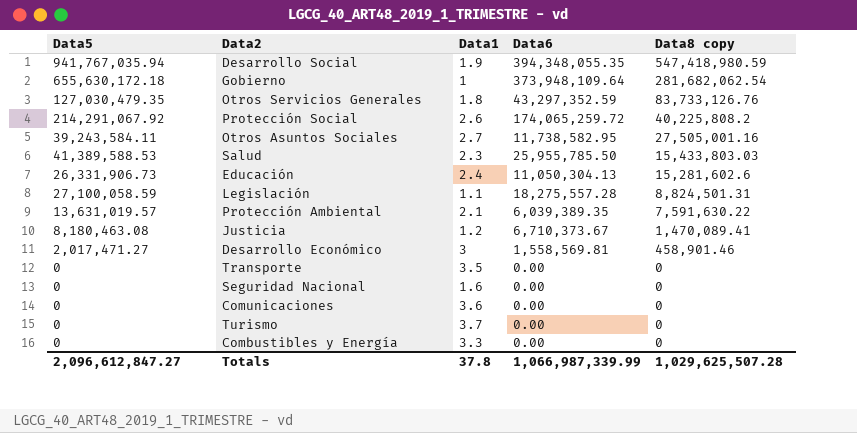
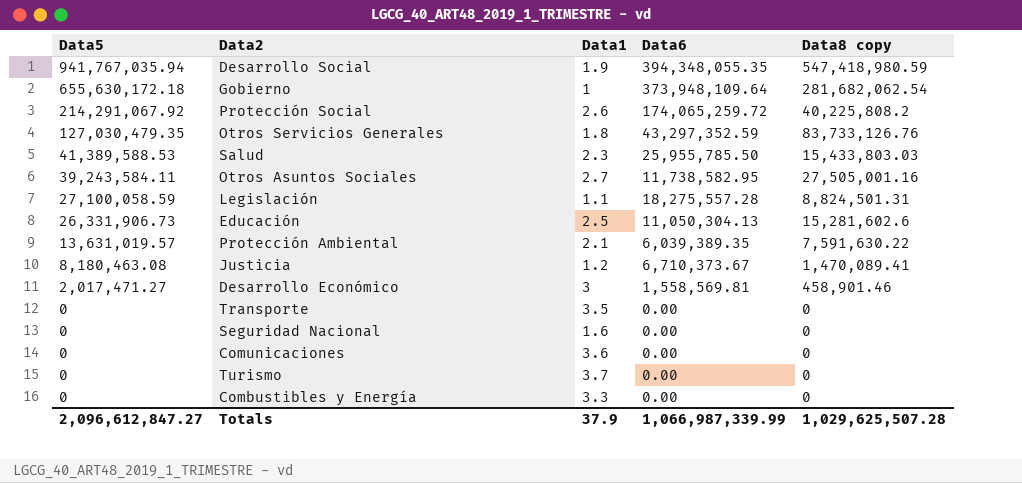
row order: Data8 copy descending -> Data5 descending
Educación | Data1: 2.4 -> 2.5
Totals | Data1: 37.8 -> 37.9

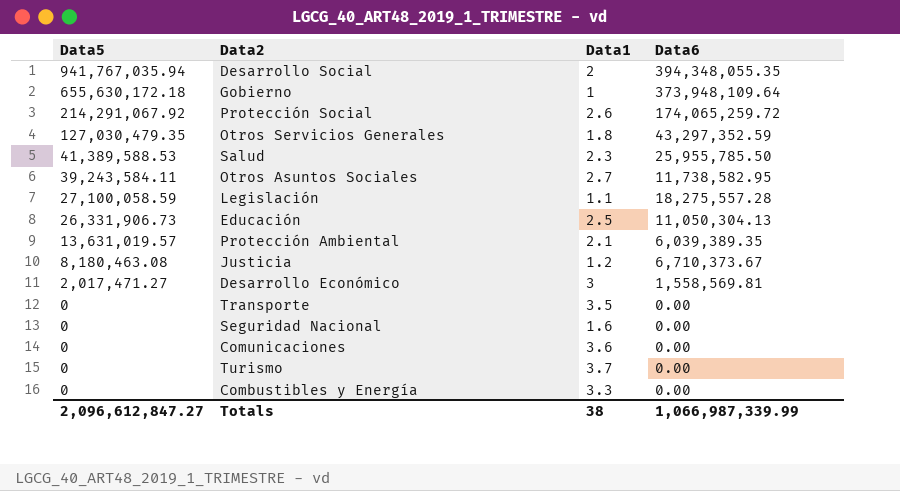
column Data8 copy | formula: [Data5] - [Data6] -> none
Desarrollo Social | Data1: 1.9 -> 2
Totals | Data1: 37.9 -> 38

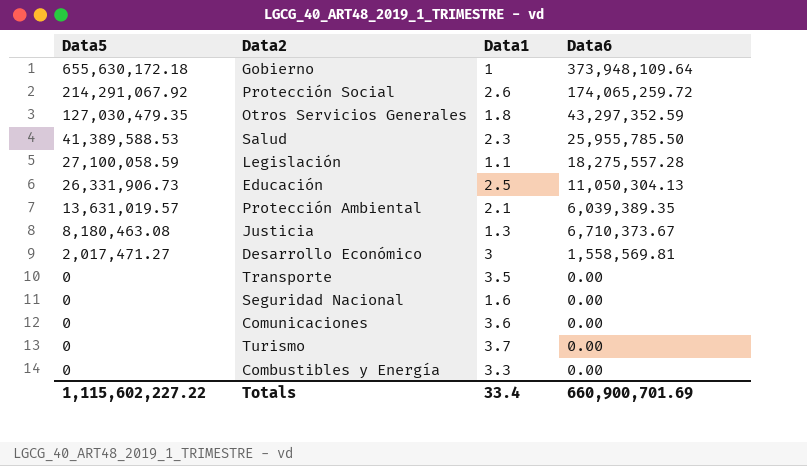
row Desarrollo Social: 941,767,035.94 | 2 | 394,348,055.35 -> none
row Otros Asuntos Sociales: 39,243,584.11 | 2.7 | 11,738,582.95 -> none
Justicia | Data1: 1.2 -> 1.3
Totals | Data5: 2,096,612,847.27 -> 1,115,602,227.22
Totals | Data1: 38 -> 33.4
Totals | Data6: 1,066,987,339.99 -> 660,900,701.69

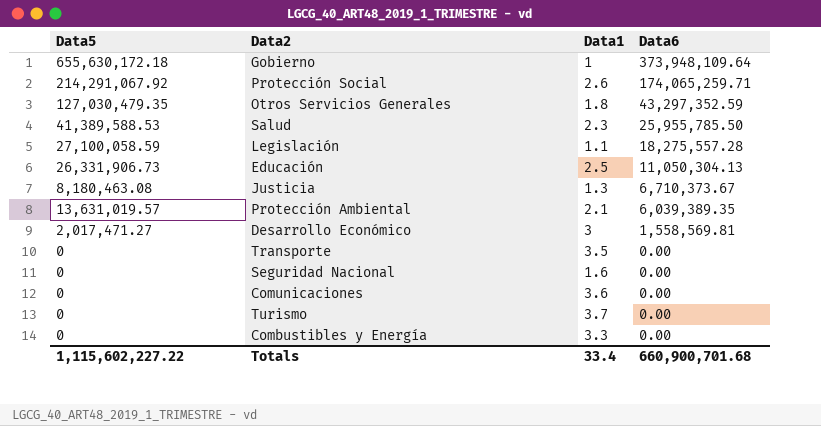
row order: Data5 descending -> Data6 descending
Protección Social | Data6: 174,065,259.72 -> 174,065,259.71
Totals | Data6: 660,900,701.69 -> 660,900,701.68

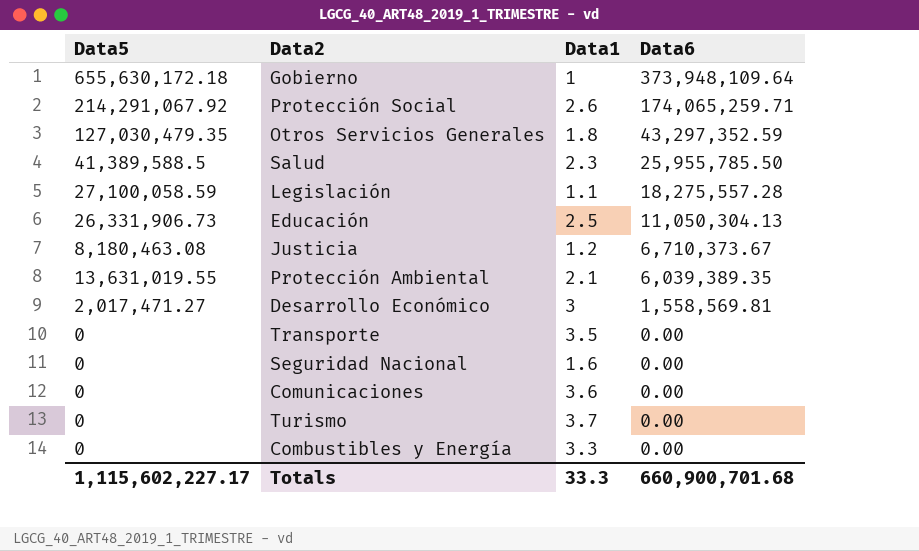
Salud | Data5: 41,389,588.53 -> 41,389,588.5
Justicia | Data1: 1.3 -> 1.2
Protección Ambiental | Data5: 13,631,019.57 -> 13,631,019.55
Totals | Data5: 1,115,602,227.22 -> 1,115,602,227.17
Totals | Data1: 33.4 -> 33.3

